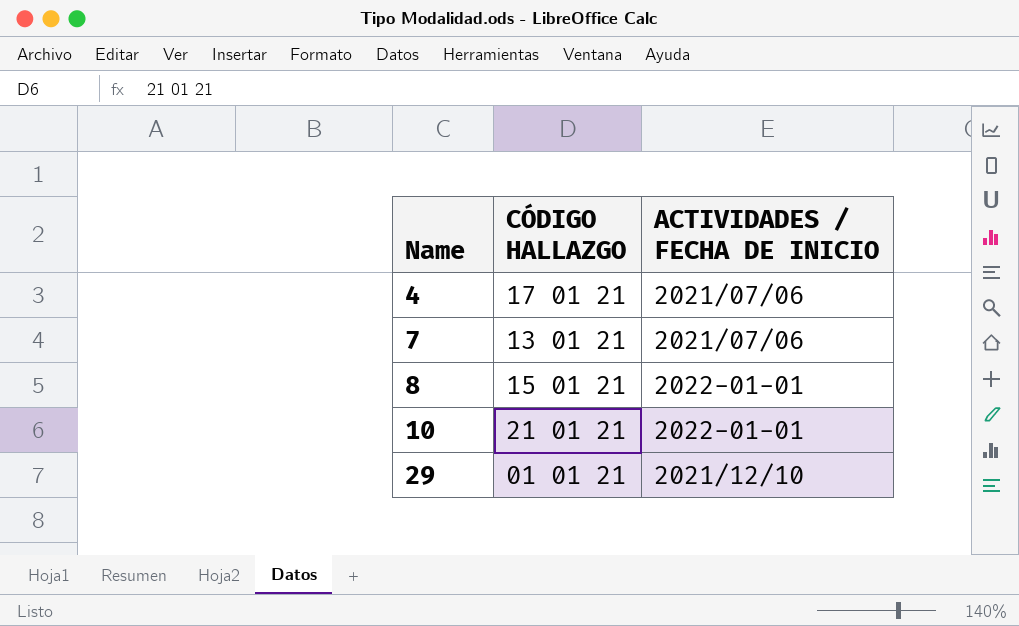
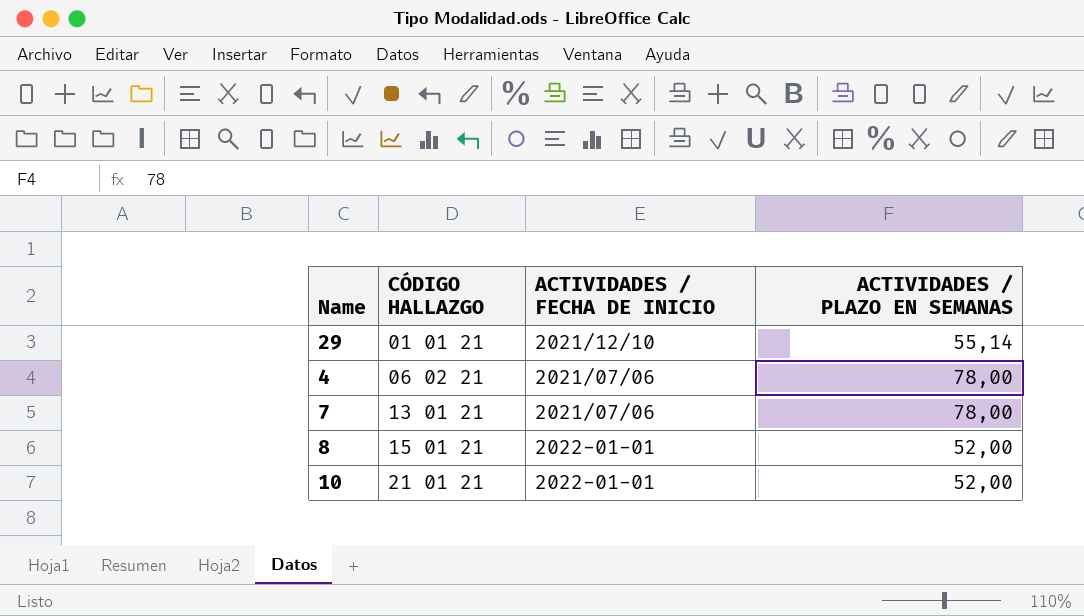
row order: Name ascending -> CÓDIGO HALLAZGO ascending
column ACTIVIDADES / PLAZO EN SEMANAS | position: none -> 4
4 | CÓDIGO HALLAZGO: 17 01 21 -> 06 02 21

